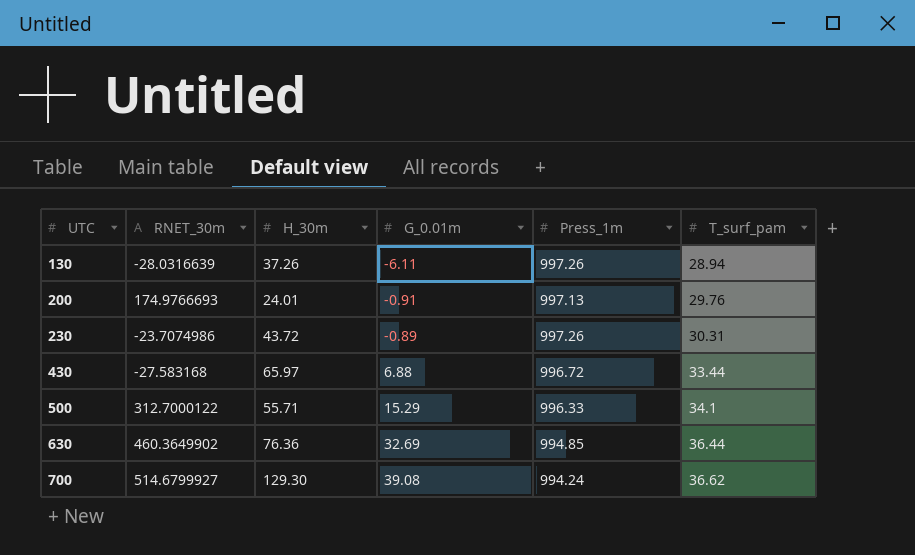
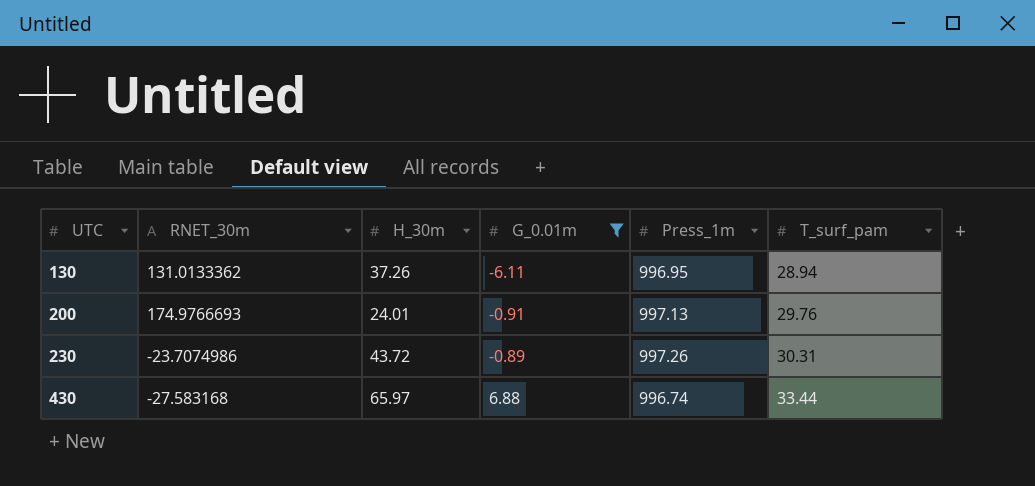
filter: none -> G_0.01m <= 6.88
130 | RNET_30m: -28.0316639 -> 131.0133362
130 | Press_1m: 997.26 -> 996.95
430 | Press_1m: 996.72 -> 996.74

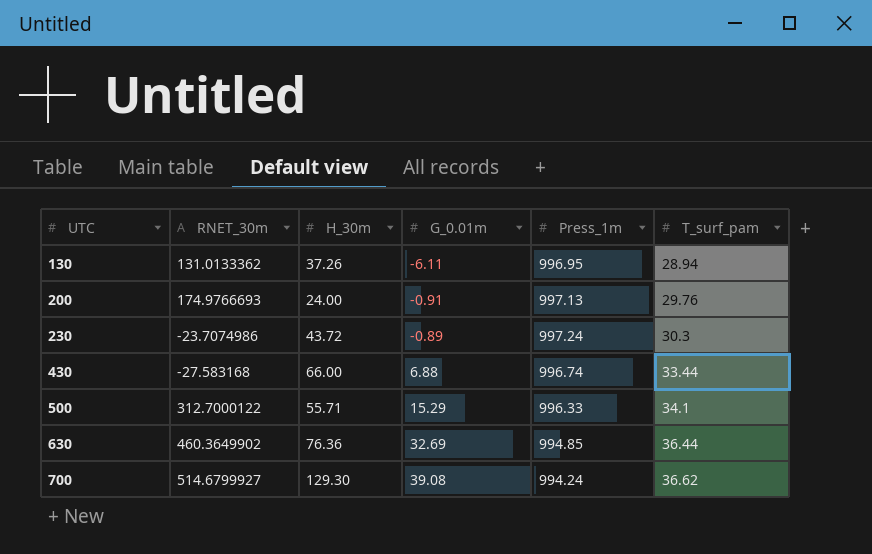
filter: G_0.01m <= 6.88 -> none
200 | H_30m: 24.01 -> 24.00
230 | Press_1m: 997.26 -> 997.24
230 | T_surf_pam: 30.31 -> 30.3
430 | H_30m: 65.97 -> 66.00

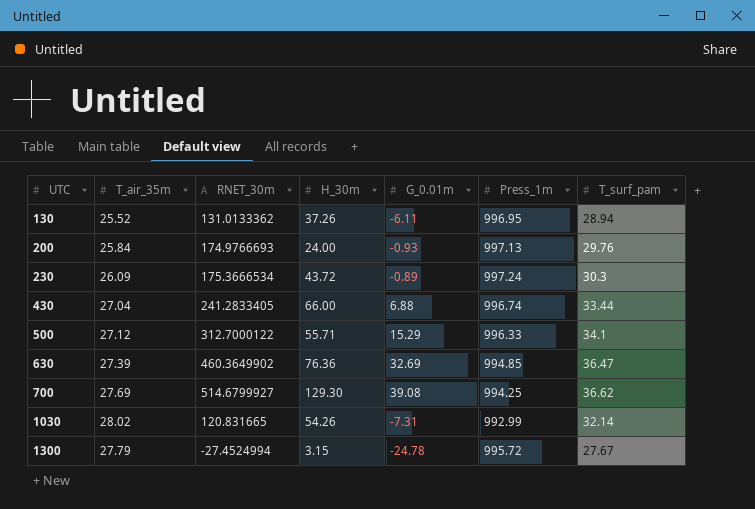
column T_air_35m | position: none -> 2
200 | G_0.01m: -0.91 -> -0.93
230 | RNET_30m: -23.7074986 -> 175.3666534
430 | RNET_30m: -27.583168 -> 241.2833405
630 | T_surf_pam: 36.44 -> 36.47
700 | Press_1m: 994.24 -> 994.25
row 1030: none -> 28.02 | 120.831665 | 54.26 | -7.31 | 992.99 | 32.14
row 1300: none -> 27.79 | -27.4524994 | 3.15 | -24.78 | 995.72 | 27.67

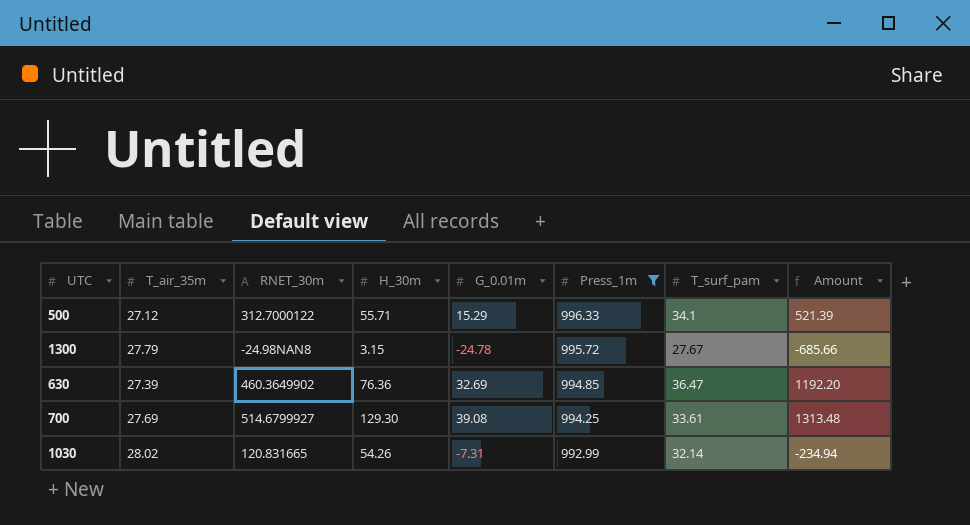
filter: none -> Press_1m <= 996.33
row order: UTC ascending -> Press_1m descending
column Amount | formula: none -> [G_0.01m] * [T_surf_pam]
1300 | RNET_30m: -27.4524994 -> -24.98NAN8
700 | T_surf_pam: 36.62 -> 33.61

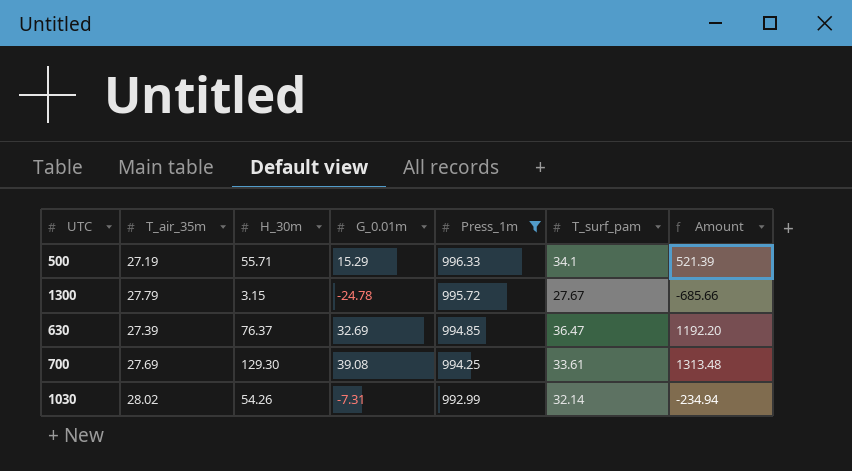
column RNET_30m | position: 3 -> none
500 | T_air_35m: 27.12 -> 27.19
630 | H_30m: 76.36 -> 76.37

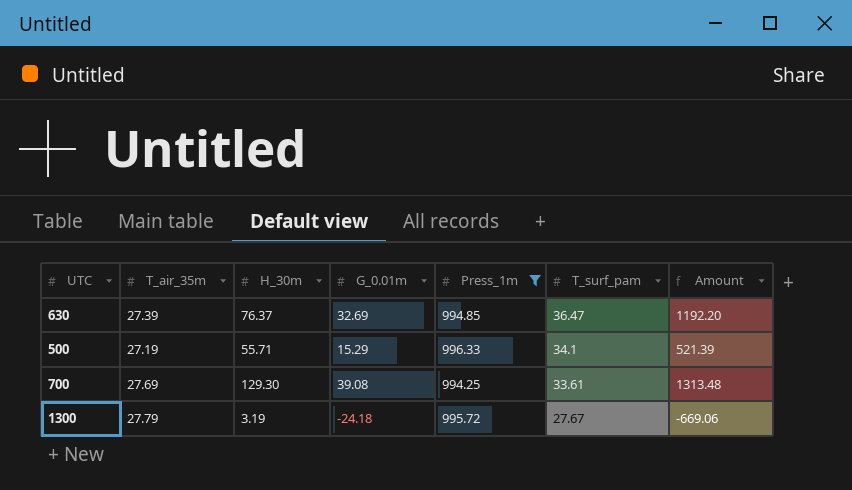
row order: Press_1m descending -> T_surf_pam descending
row 1030: 28.02 | 54.26 | -7.31 | 992.99 | 32.14 | -234.94 -> none
1300 | H_30m: 3.15 -> 3.19
1300 | G_0.01m: -24.78 -> -24.18
1300 | Amount: -685.66 -> -669.06

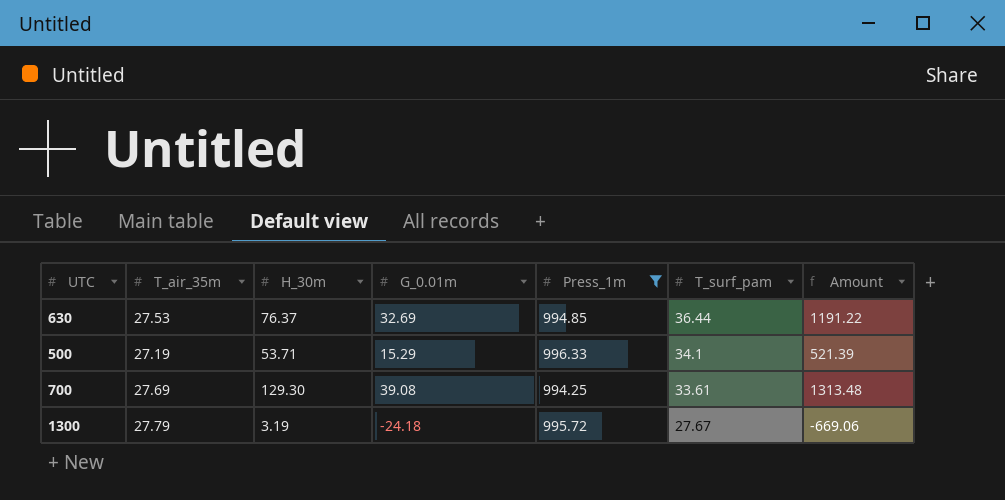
630 | T_air_35m: 27.39 -> 27.53
630 | T_surf_pam: 36.47 -> 36.44
630 | Amount: 1192.20 -> 1191.22
500 | H_30m: 55.71 -> 53.71

